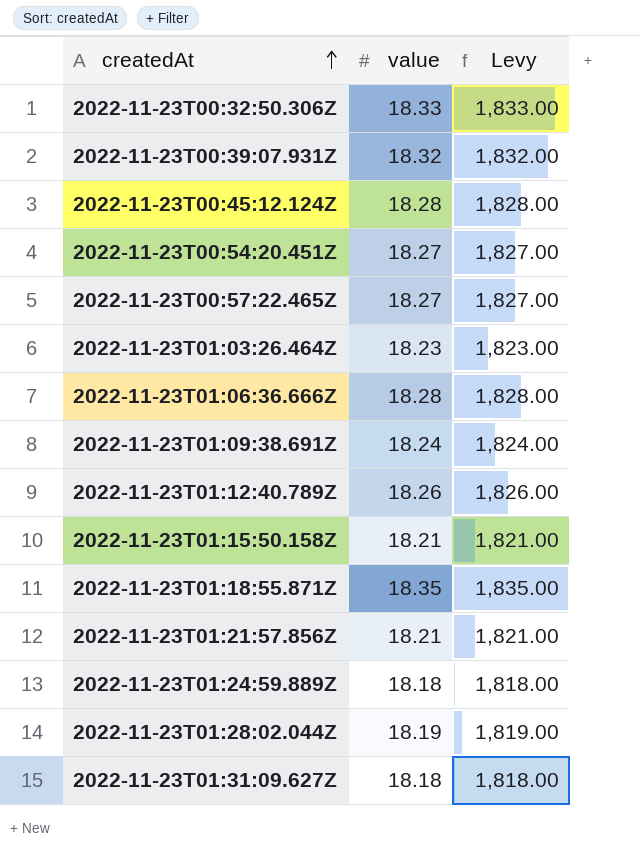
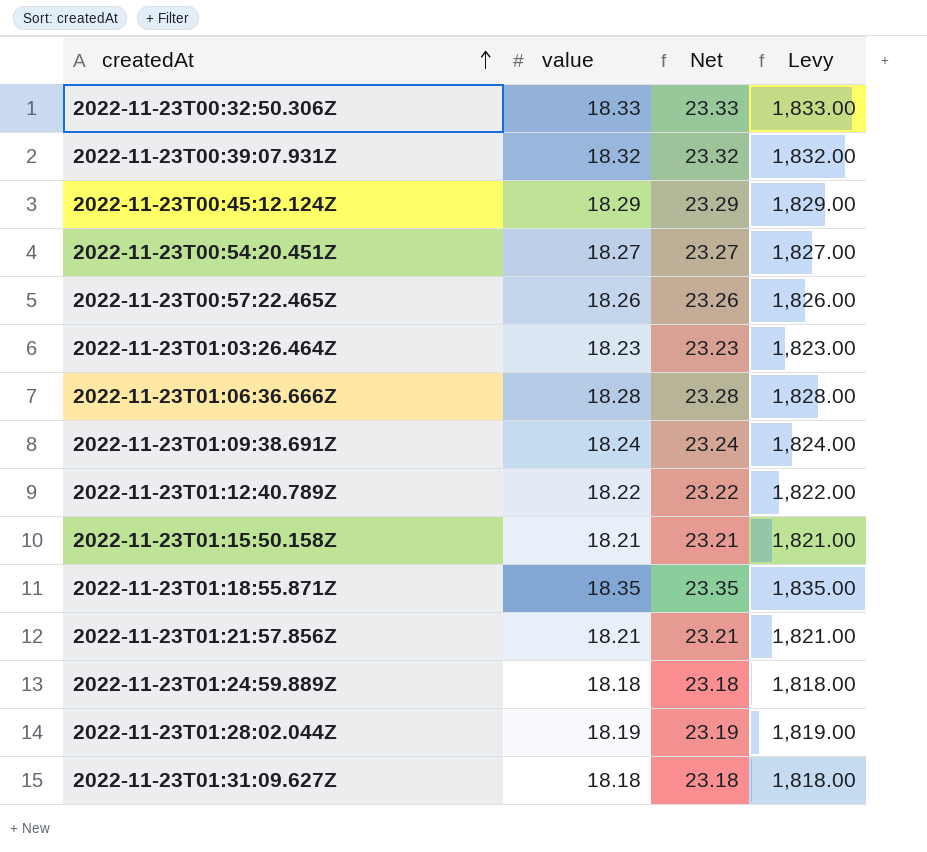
column Net | formula: none -> [value] + 5
2022-11-23T00:45:12.124Z | value: 18.28 -> 18.29
2022-11-23T00:45:12.124Z | Levy: 1,828.00 -> 1,829.00
2022-11-23T00:57:22.465Z | value: 18.27 -> 18.26
2022-11-23T00:57:22.465Z | Levy: 1,827.00 -> 1,826.00
2022-11-23T01:12:40.789Z | value: 18.26 -> 18.22
2022-11-23T01:12:40.789Z | Levy: 1,826.00 -> 1,822.00

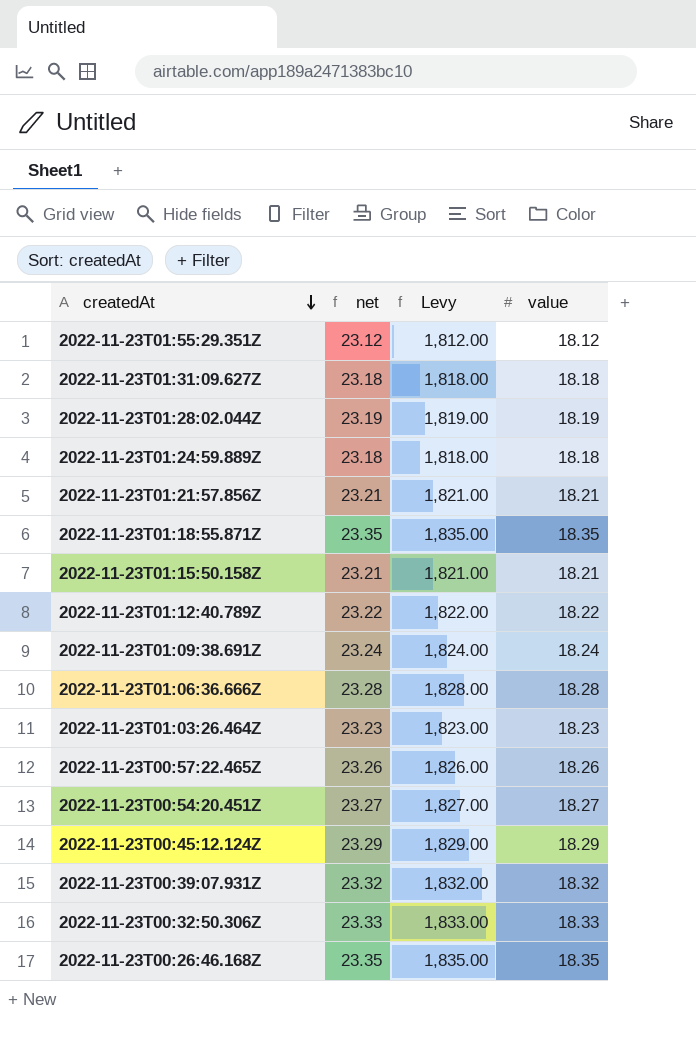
row order: createdAt ascending -> createdAt descending
column name: Net -> net
column value | position: 2 -> 4
row 2022-11-23T01:55:29.351Z: none -> 23.12 | 1,812.00 | 18.12
row 2022-11-23T00:26:46.168Z: none -> 23.35 | 1,835.00 | 18.35

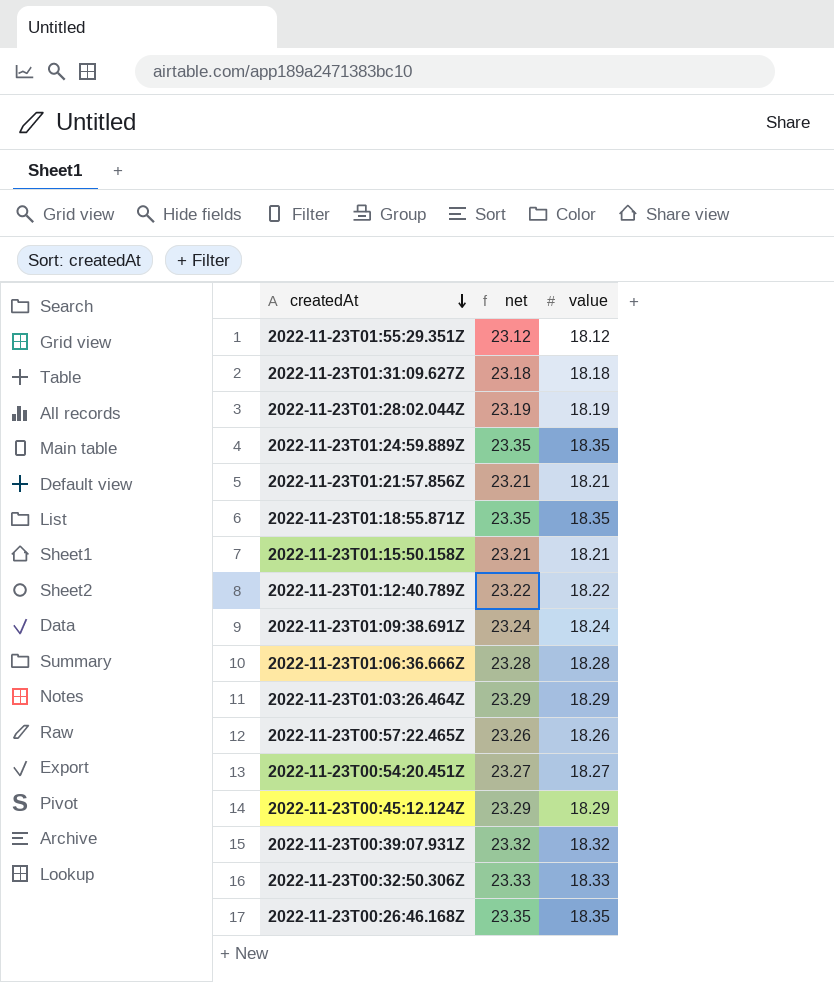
column Levy | formula: [value] * 100 -> none
2022-11-23T01:24:59.889Z | net: 23.18 -> 23.35
2022-11-23T01:24:59.889Z | value: 18.18 -> 18.35
2022-11-23T01:03:26.464Z | net: 23.23 -> 23.29
2022-11-23T01:03:26.464Z | value: 18.23 -> 18.29

